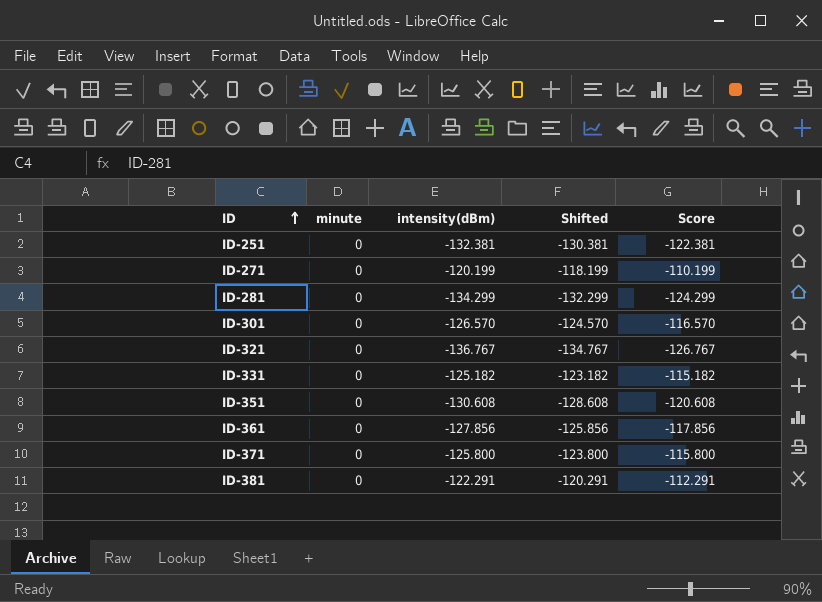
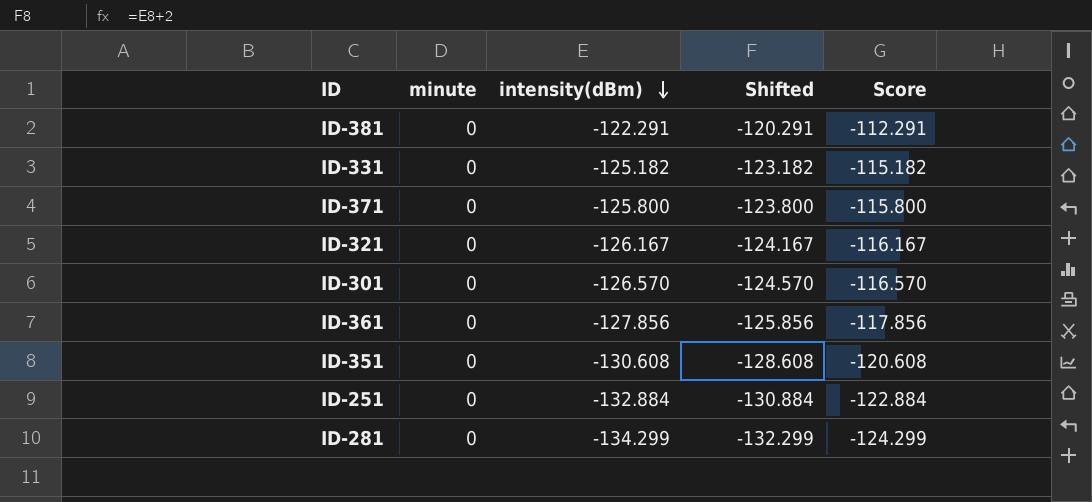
row order: ID ascending -> intensity(dBm) descending
row ID-271: 0 | -120.199 | -118.199 | -110.199 -> none
ID-321 | intensity(dBm): -136.767 -> -126.167
ID-321 | Shifted: -134.767 -> -124.167
ID-321 | Score: -126.767 -> -116.167
ID-251 | intensity(dBm): -132.381 -> -132.884
ID-251 | Shifted: -130.381 -> -130.884
ID-251 | Score: -122.381 -> -122.884

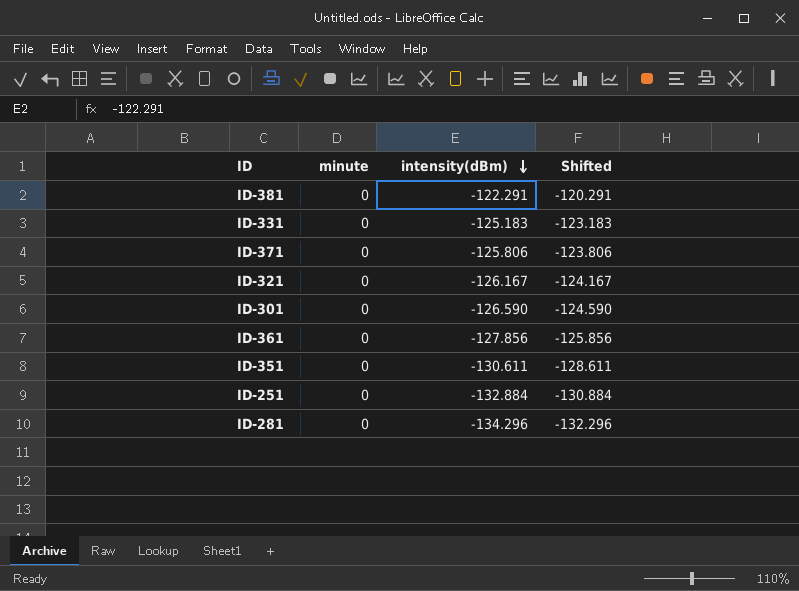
column Score | formula: [intensity(dBm)] + 10 -> none
ID-331 | intensity(dBm): -125.182 -> -125.183
ID-331 | Shifted: -123.182 -> -123.183
ID-371 | intensity(dBm): -125.800 -> -125.806
ID-371 | Shifted: -123.800 -> -123.806
ID-301 | intensity(dBm): -126.570 -> -126.590
ID-301 | Shifted: -124.570 -> -124.590
ID-351 | intensity(dBm): -130.608 -> -130.611
ID-351 | Shifted: -128.608 -> -128.611
ID-281 | intensity(dBm): -134.299 -> -134.296
ID-281 | Shifted: -132.299 -> -132.296

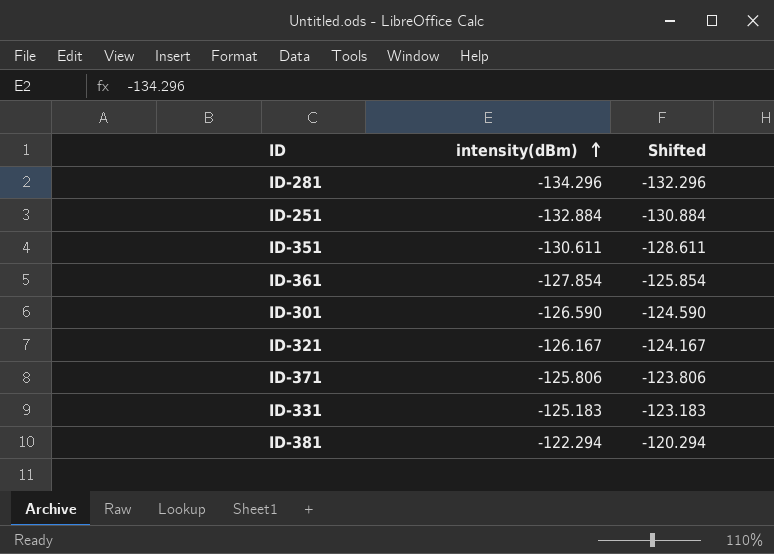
row order: intensity(dBm) descending -> intensity(dBm) ascending
column minute | position: 2 -> none
ID-361 | intensity(dBm): -127.856 -> -127.854
ID-361 | Shifted: -125.856 -> -125.854
ID-381 | intensity(dBm): -122.291 -> -122.294
ID-381 | Shifted: -120.291 -> -120.294

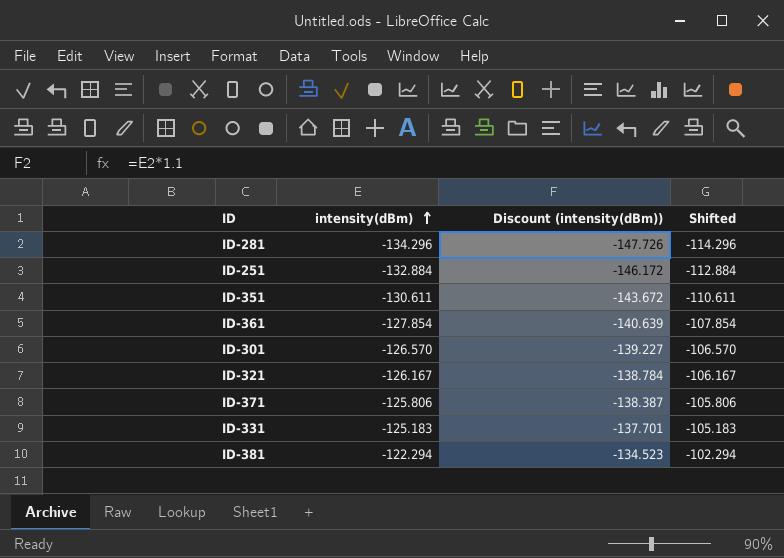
column Discount (intensity(dBm)) | formula: none -> [intensity(dBm)] * 1.1
column Shifted | formula: [intensity(dBm)] + 2 -> [intensity(dBm)] + 20
ID-301 | intensity(dBm): -126.590 -> -126.570

